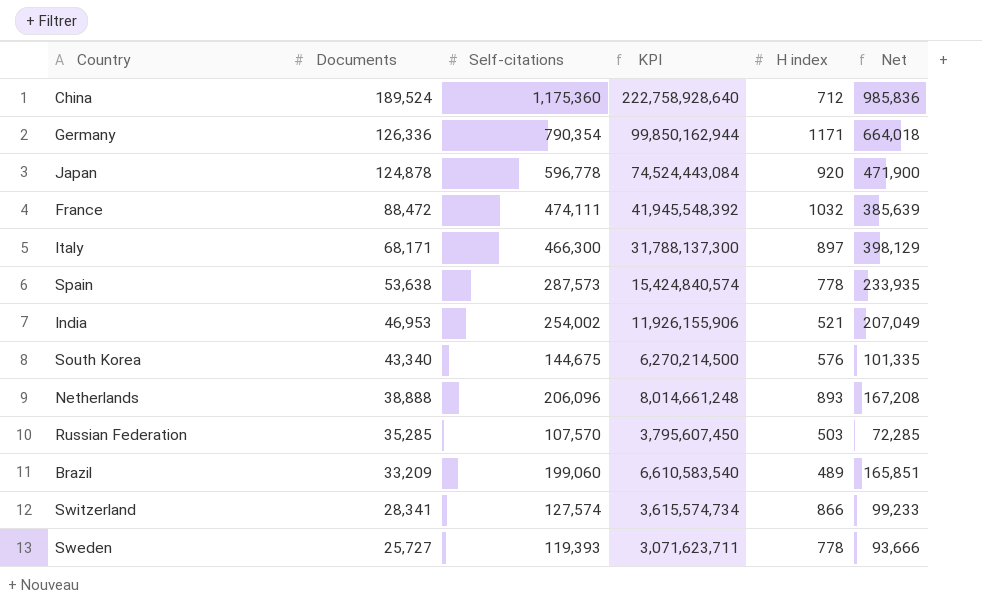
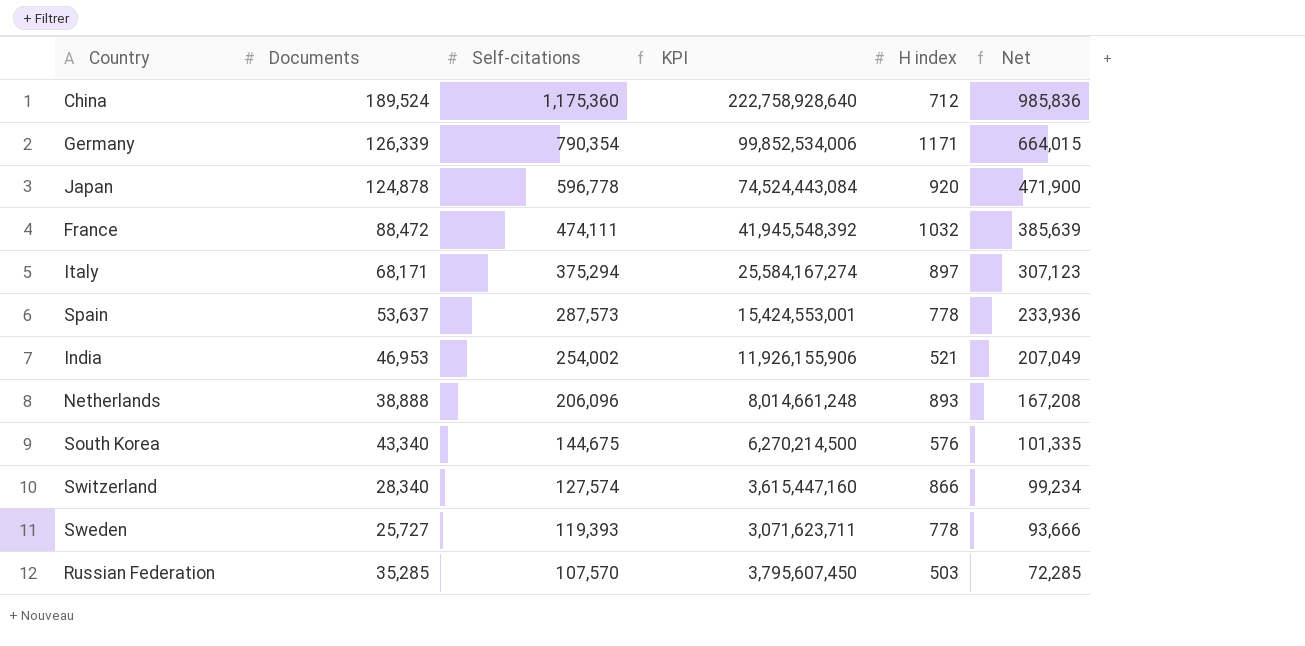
row order: Documents descending -> Self-citations descending
row Brazil: 33,209 | 199,060 | 6,610,583,540 | 489 | 165,851 -> none
Germany | Documents: 126,336 -> 126,339
Germany | KPI: 99,850,162,944 -> 99,852,534,006
Germany | Net: 664,018 -> 664,015
Italy | Self-citations: 466,300 -> 375,294
Italy | KPI: 31,788,137,300 -> 25,584,167,274
Italy | Net: 398,129 -> 307,123
Spain | Documents: 53,638 -> 53,637
Spain | KPI: 15,424,840,574 -> 15,424,553,001
Spain | Net: 233,935 -> 233,936
Switzerland | Documents: 28,341 -> 28,340
Switzerland | KPI: 3,615,574,734 -> 3,615,447,160
Switzerland | Net: 99,233 -> 99,234

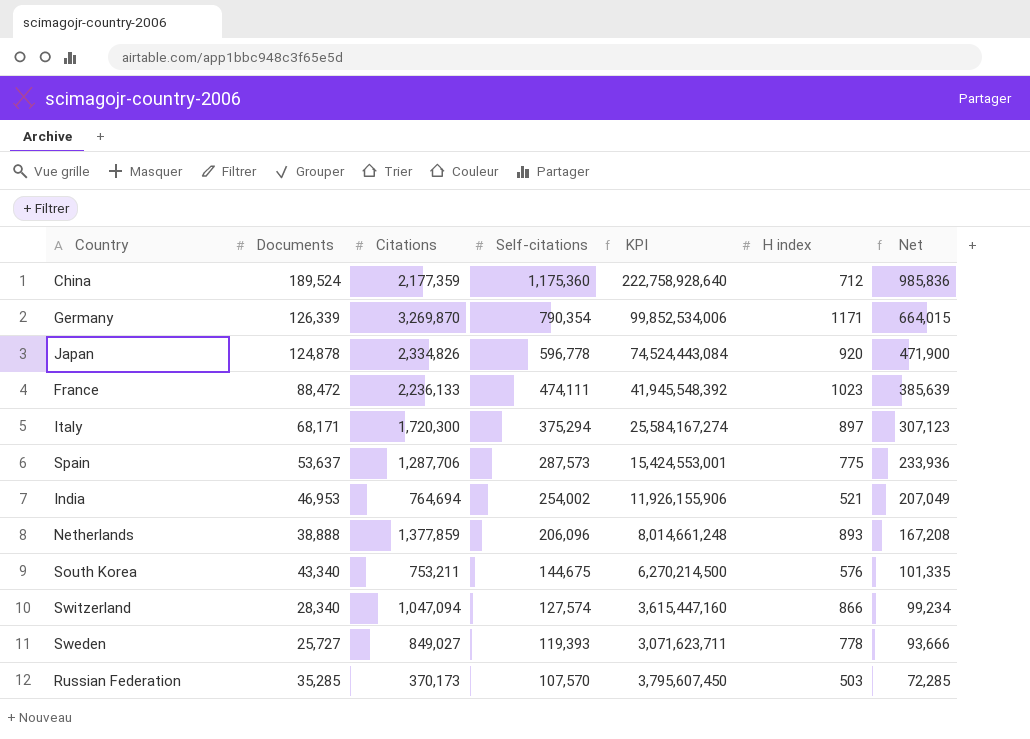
column Citations | position: none -> 3
France | H index: 1032 -> 1023
Spain | H index: 778 -> 775

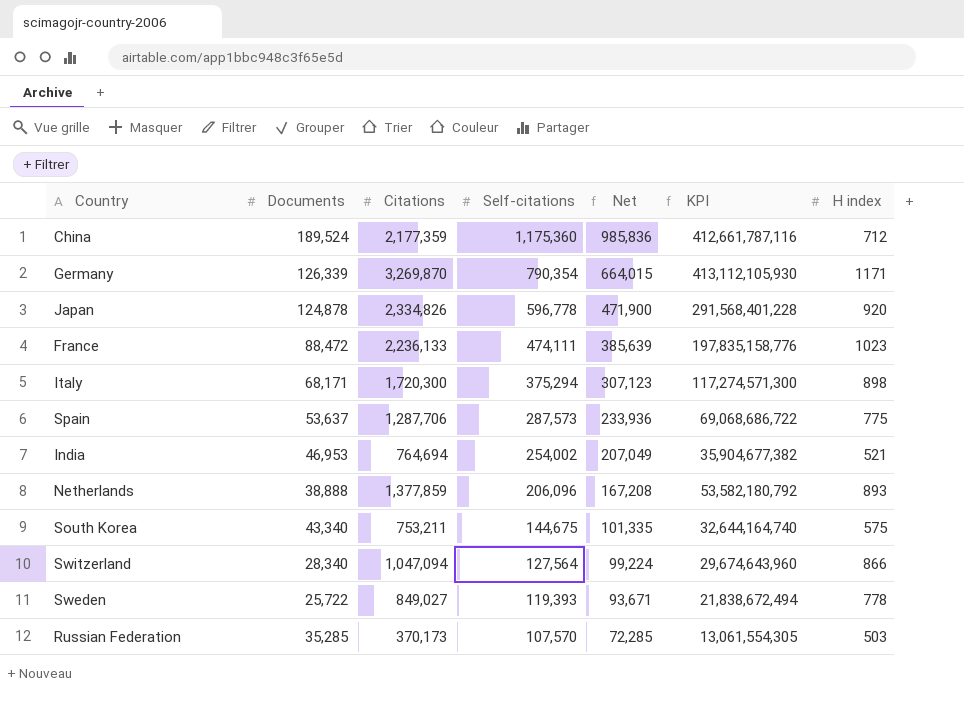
column Net | position: 7 -> 5
column KPI | formula: [Documents] * [Self-citations] -> [Documents] * [Citations]
Italy | H index: 897 -> 898
South Korea | H index: 576 -> 575
Switzerland | Self-citations: 127,574 -> 127,564
Switzerland | Net: 99,234 -> 99,224
Sweden | Documents: 25,727 -> 25,722
Sweden | Net: 93,666 -> 93,671

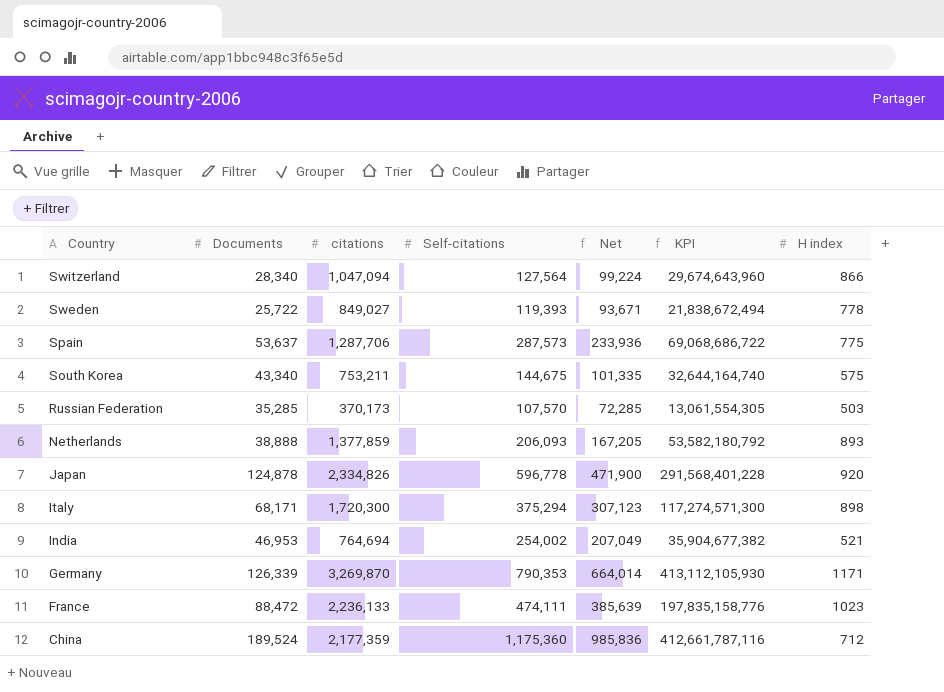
row order: Self-citations descending -> Country descending
column name: Citations -> citations
Netherlands | Self-citations: 206,096 -> 206,093
Netherlands | Net: 167,208 -> 167,205
Germany | Self-citations: 790,354 -> 790,353
Germany | Net: 664,015 -> 664,014

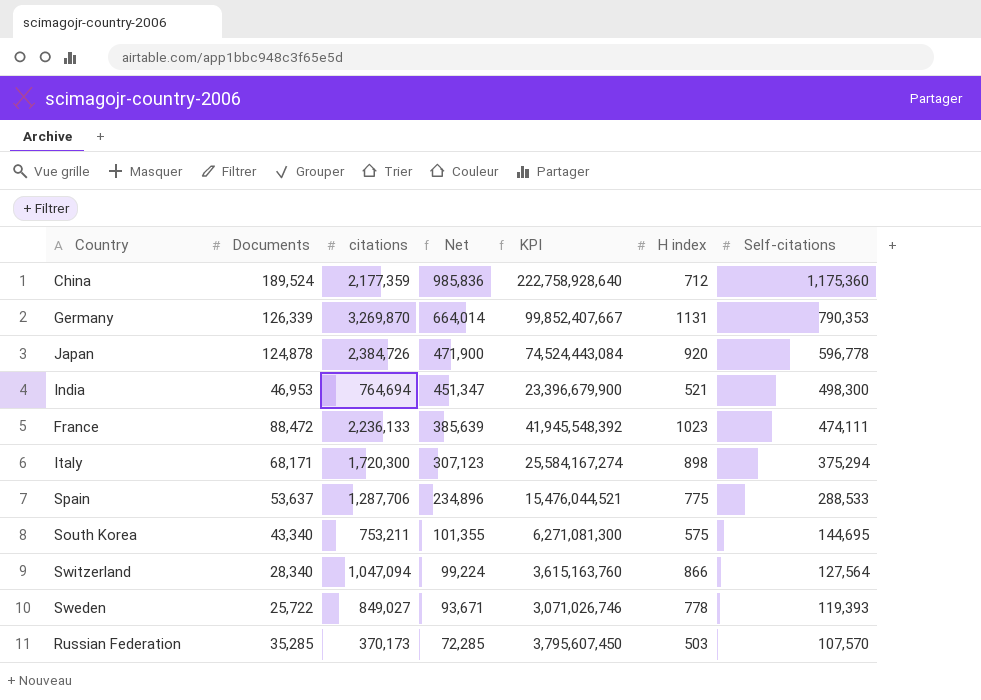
row order: Country descending -> Net descending
column KPI | formula: [Documents] * [citations] -> [Documents] * [Self-citations]
column Self-citations | position: 4 -> 7
row Netherlands: 38,888 | 1,377,859 | 206,093 | 167,205 | 53,582,180,792 | 893 -> none
Germany | H index: 1171 -> 1131
Japan | citations: 2,334,826 -> 2,384,726
India | Net: 207,049 -> 451,347
India | Self-citations: 254,002 -> 498,300
Spain | Net: 233,936 -> 234,896
Spain | Self-citations: 287,573 -> 288,533
South Korea | Net: 101,335 -> 101,355
South Korea | Self-citations: 144,675 -> 144,695

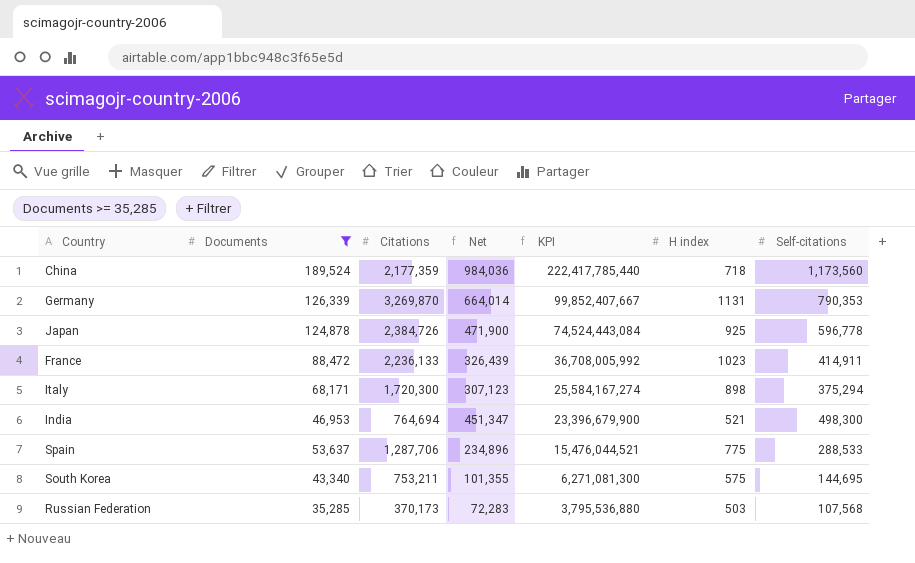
filter: none -> Documents >= 35,285
row order: Net descending -> KPI descending
column name: citations -> Citations
China | Net: 985,836 -> 984,036
China | KPI: 222,758,928,640 -> 222,417,785,440
China | H index: 712 -> 718
China | Self-citations: 1,175,360 -> 1,173,560
Japan | H index: 920 -> 925
France | Net: 385,639 -> 326,439
France | KPI: 41,945,548,392 -> 36,708,005,992
France | Self-citations: 474,111 -> 414,911
Russian Federation | Net: 72,285 -> 72,283
Russian Federation | KPI: 3,795,607,450 -> 3,795,536,880
Russian Federation | Self-citations: 107,570 -> 107,568

